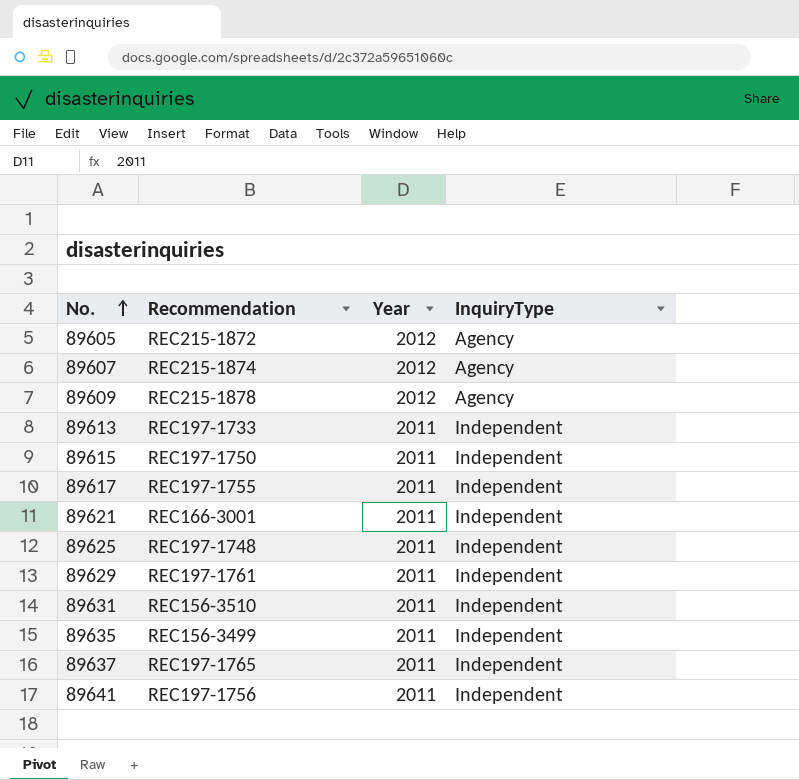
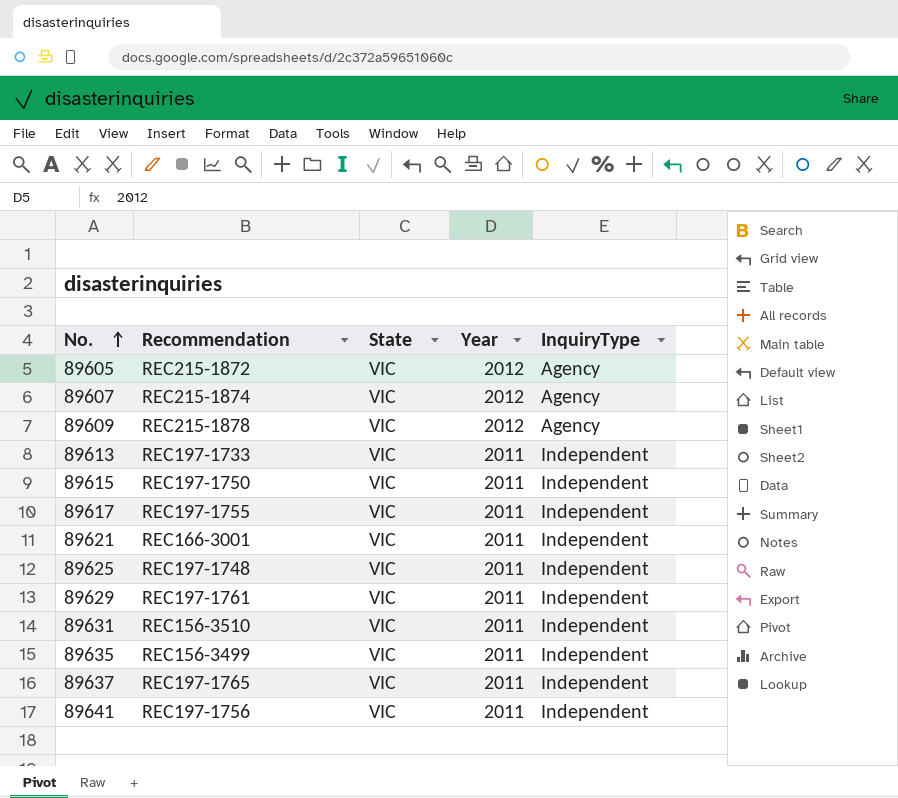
column State | position: none -> 3

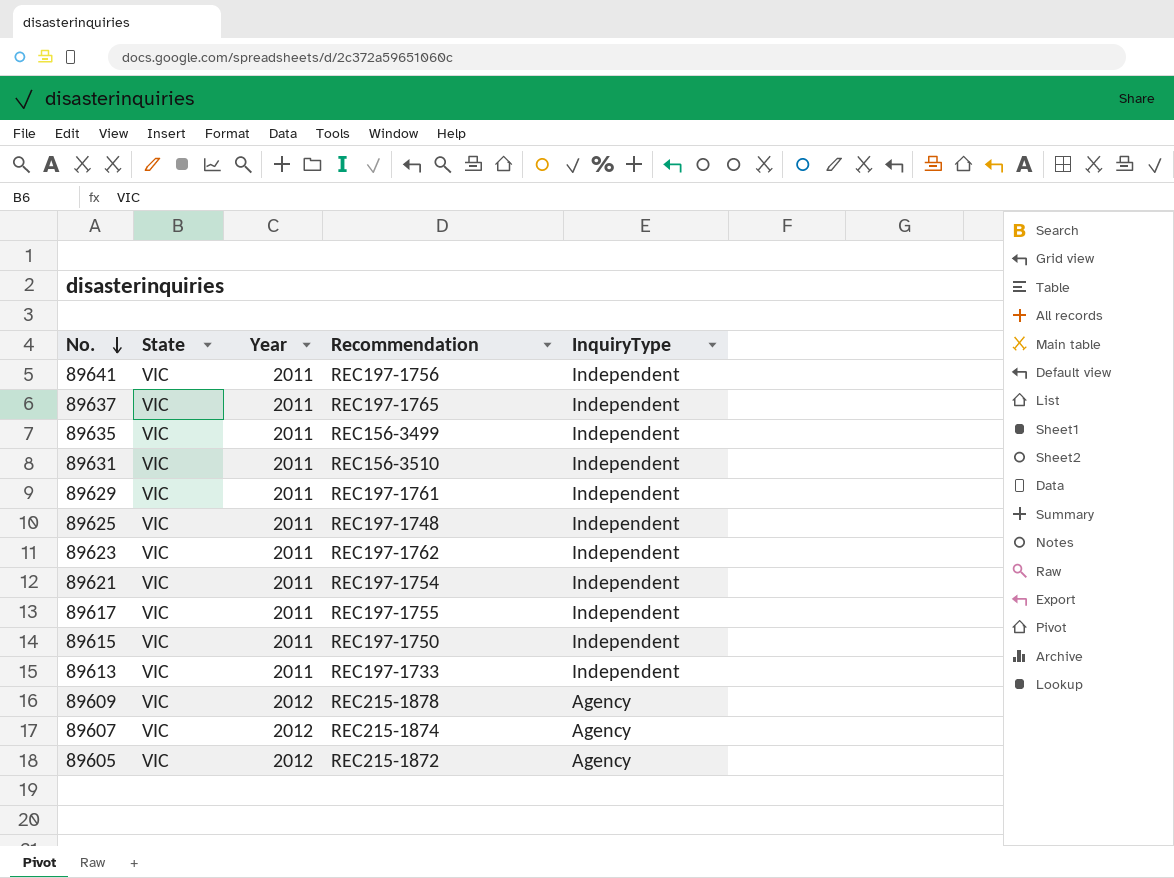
row order: No. ascending -> No. descending
column Recommendation | position: 2 -> 4
row 89623: none -> VIC | 2011 | REC197-1762 | Independent
89621 | Recommendation: REC166-3001 -> REC197-1754

